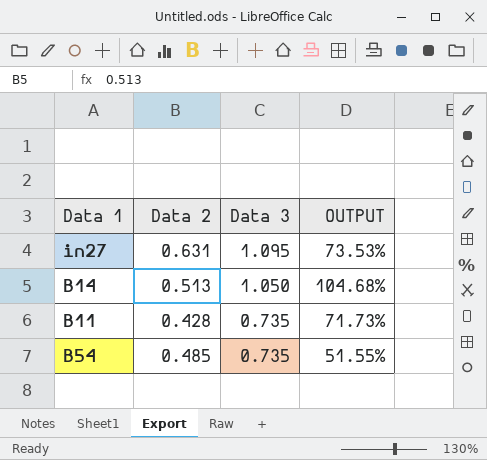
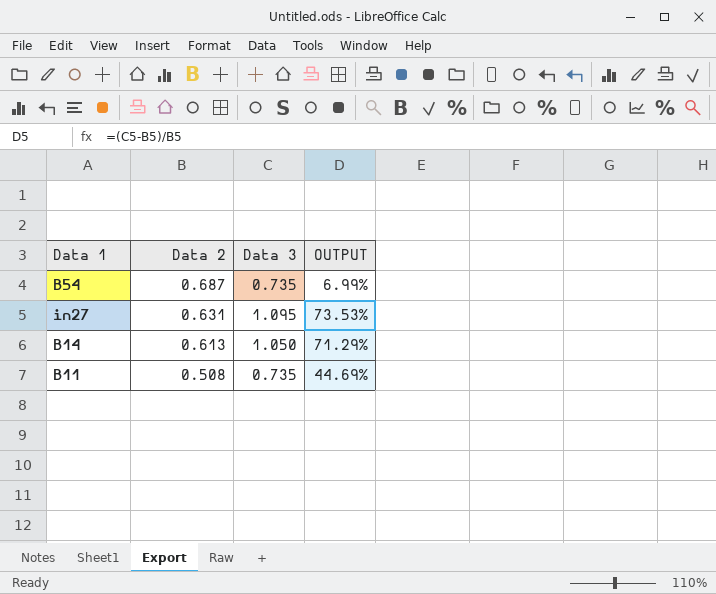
row order: Data 3 descending -> Data 2 descending
B54 | Data 2: 0.485 -> 0.687
B54 | OUTPUT: 51.55% -> 6.99%
B14 | Data 2: 0.513 -> 0.613
B14 | OUTPUT: 104.68% -> 71.29%
B11 | Data 2: 0.428 -> 0.508
B11 | OUTPUT: 71.73% -> 44.69%

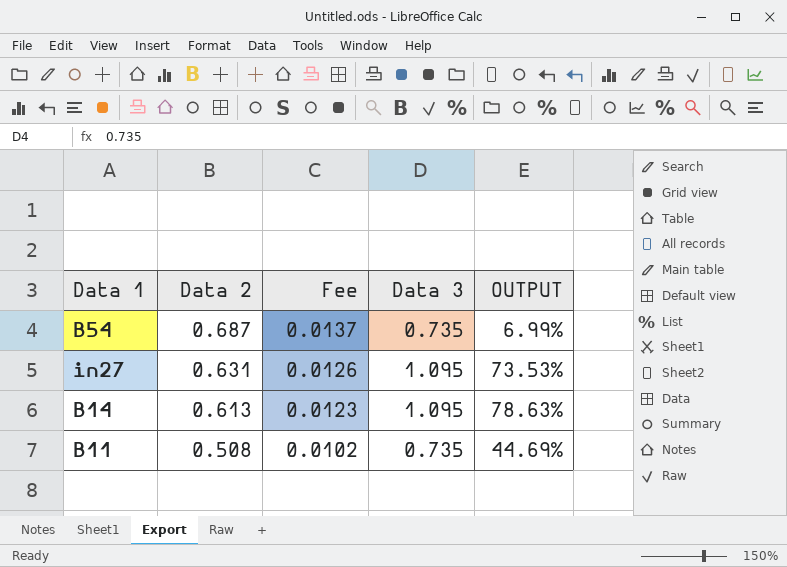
column Fee | formula: none -> [Data 2] * 0.02
B14 | Data 3: 1.050 -> 1.095
B14 | OUTPUT: 71.29% -> 78.63%

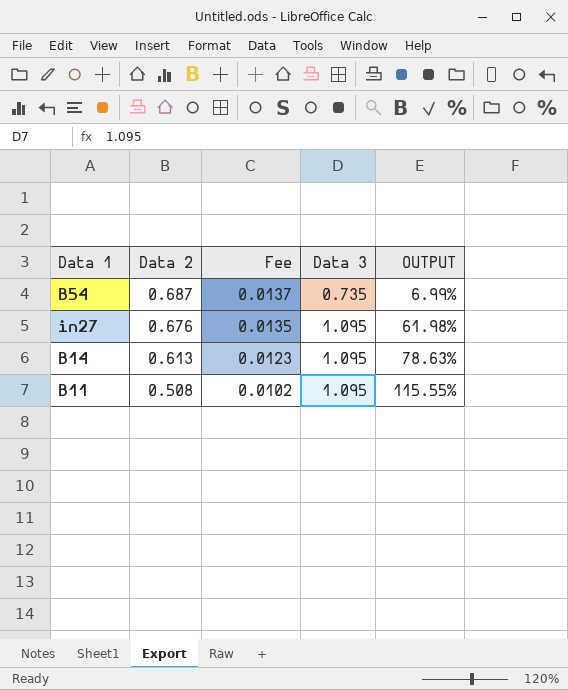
in27 | Data 2: 0.631 -> 0.676
in27 | Fee: 0.0126 -> 0.0135
in27 | OUTPUT: 73.53% -> 61.98%
B11 | Data 3: 0.735 -> 1.095
B11 | OUTPUT: 44.69% -> 115.55%

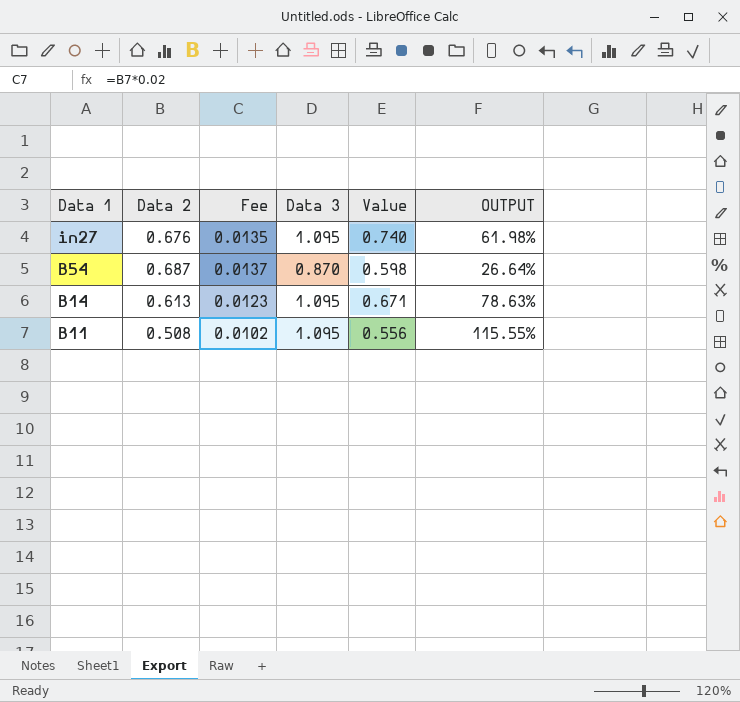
row order: Data 2 descending -> Data 1 descending
column Value | formula: none -> [Data 2] * [Data 3]
B54 | Data 3: 0.735 -> 0.870
B54 | OUTPUT: 6.99% -> 26.64%

